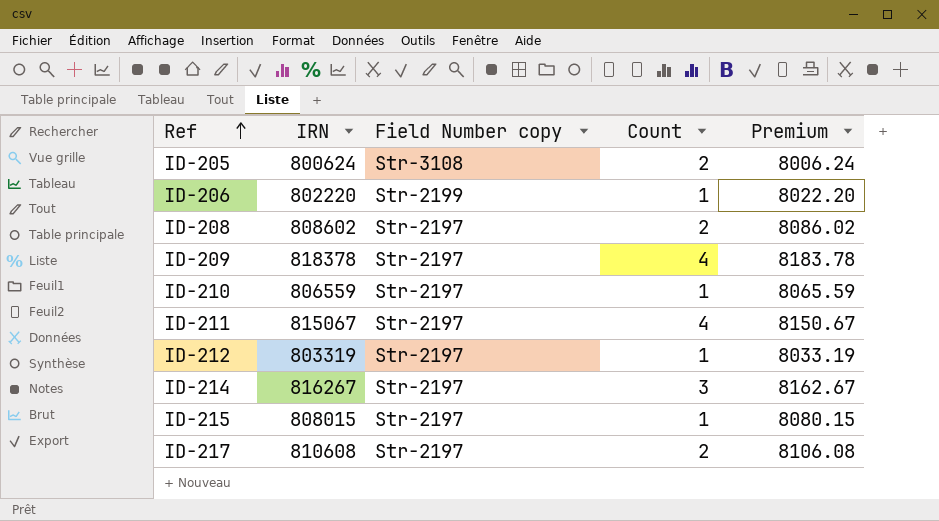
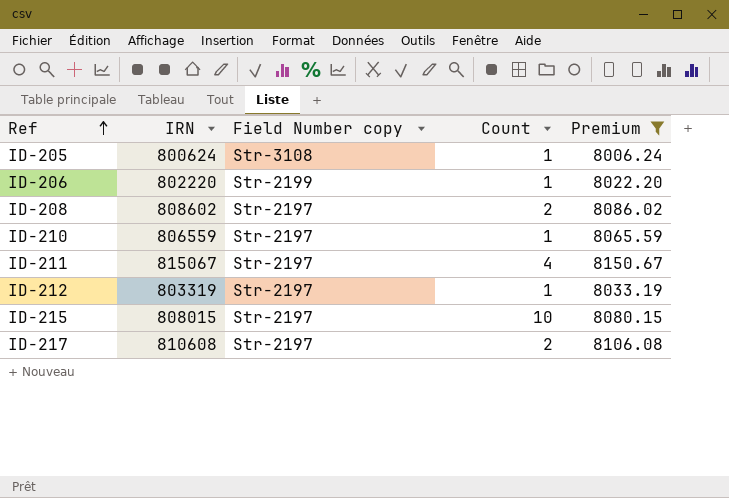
filter: none -> Premium <= 8150.67
ID-205 | Count: 2 -> 1
ID-215 | Count: 1 -> 10

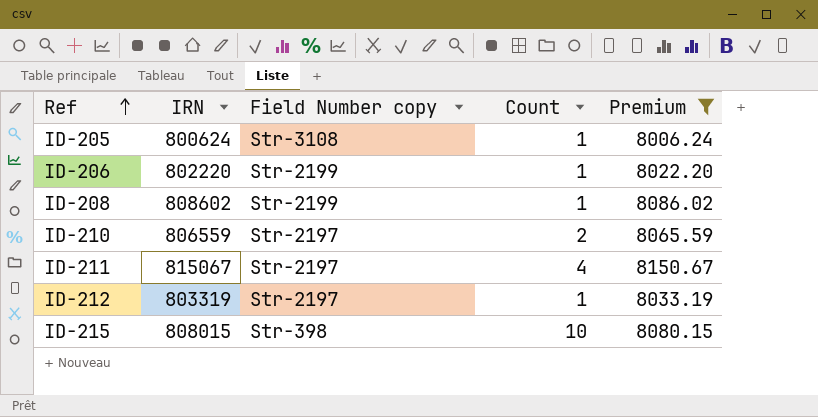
row ID-217: 810608 | Str-2197 | 2 | 8106.08 -> none
ID-208 | Field Number copy: Str-2197 -> Str-2199
ID-208 | Count: 2 -> 1
ID-210 | Count: 1 -> 2
ID-215 | Field Number copy: Str-2197 -> Str-398

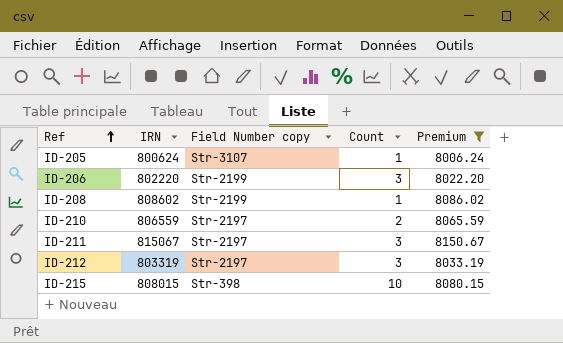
ID-205 | Field Number copy: Str-3108 -> Str-3107
ID-206 | Count: 1 -> 3
ID-211 | Count: 4 -> 3
ID-212 | Count: 1 -> 3

